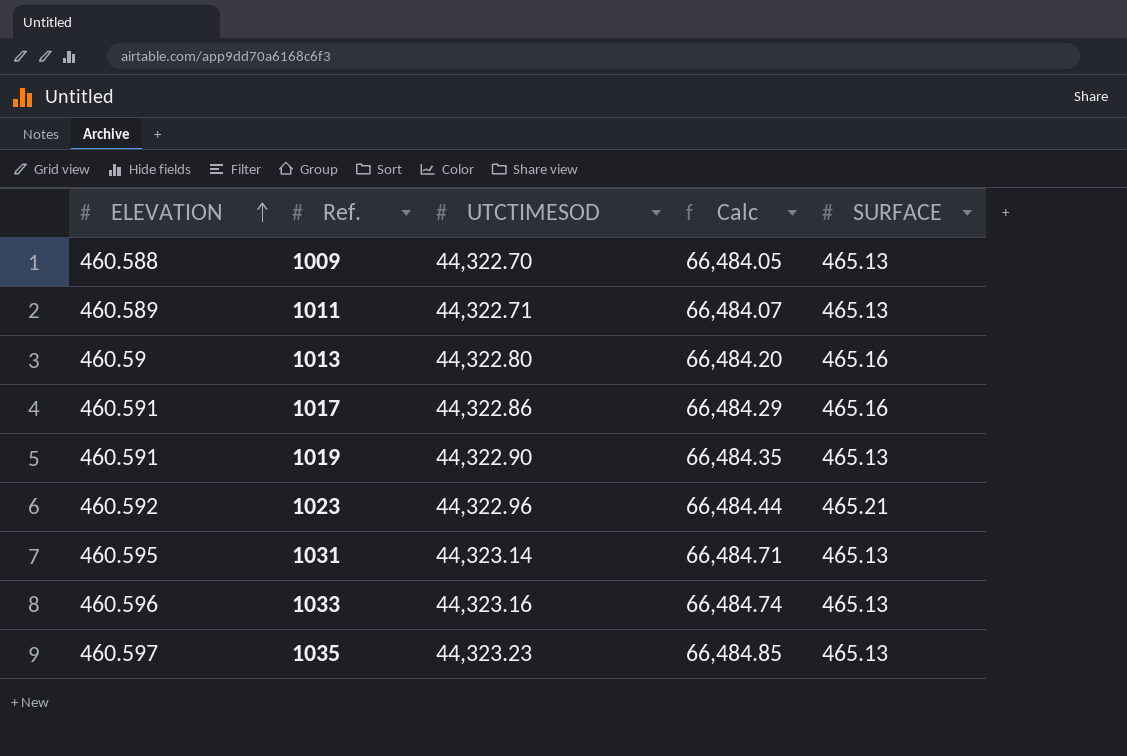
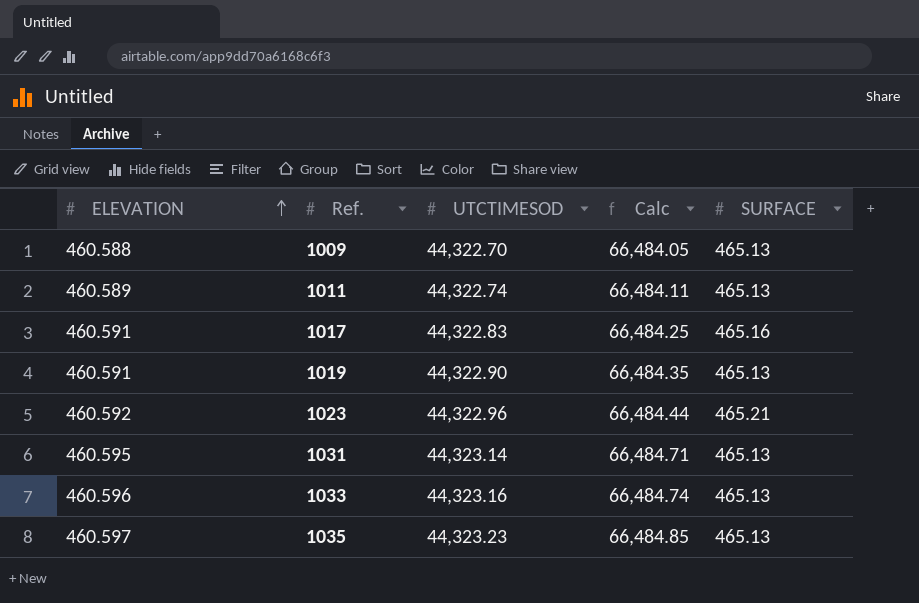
row 1013: 460.59 | 44,322.80 | 66,484.20 | 465.16 -> none
1011 | UTCTIMESOD: 44,322.71 -> 44,322.74
1011 | Calc: 66,484.07 -> 66,484.11
1017 | UTCTIMESOD: 44,322.86 -> 44,322.83
1017 | Calc: 66,484.29 -> 66,484.25

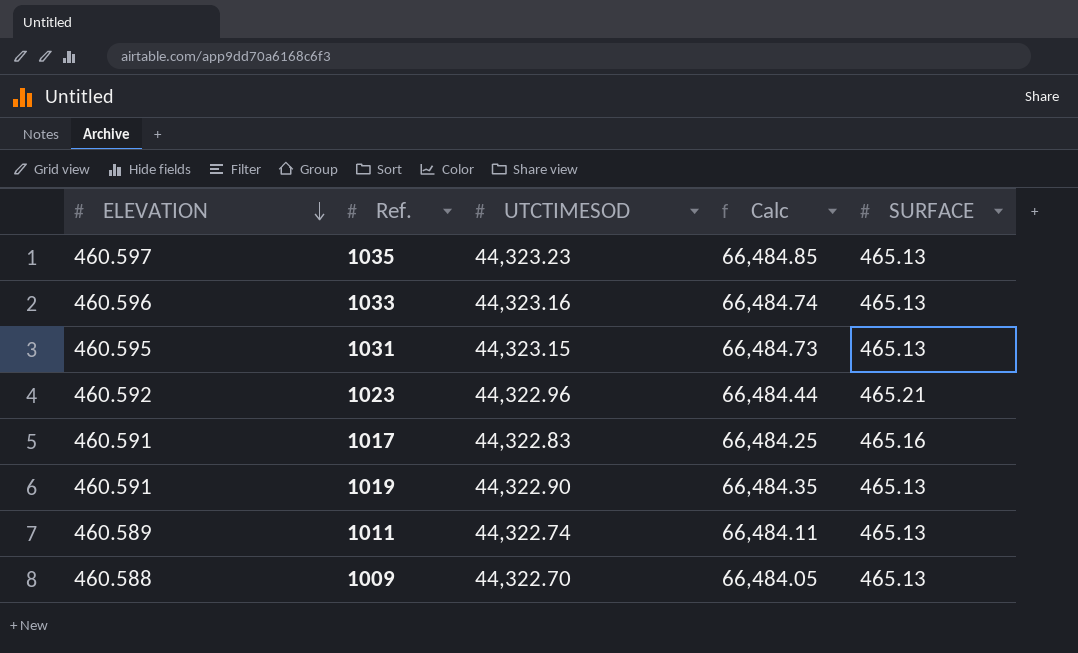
row order: ELEVATION ascending -> ELEVATION descending
1031 | UTCTIMESOD: 44,323.14 -> 44,323.15
1031 | Calc: 66,484.71 -> 66,484.73

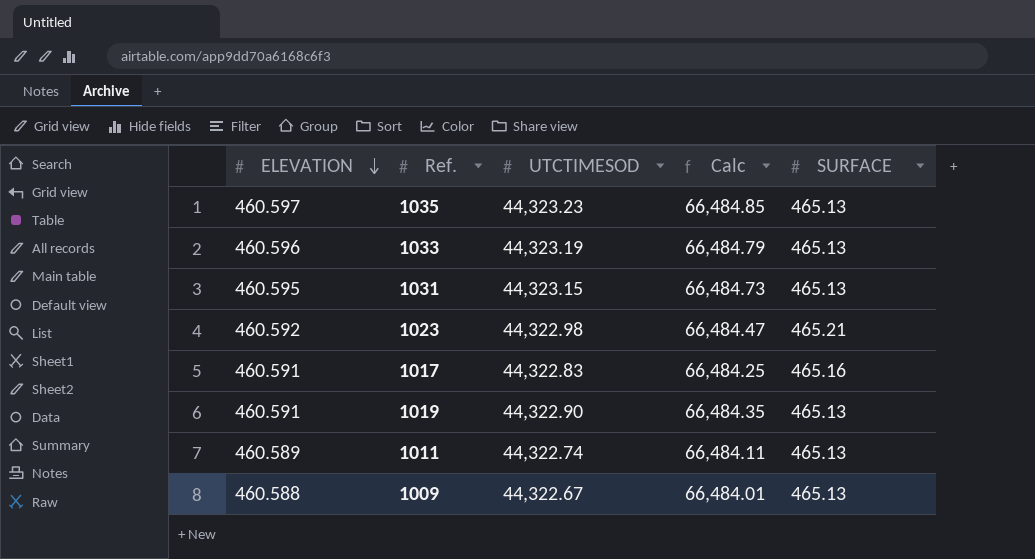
1033 | UTCTIMESOD: 44,323.16 -> 44,323.19
1033 | Calc: 66,484.74 -> 66,484.79
1023 | UTCTIMESOD: 44,322.96 -> 44,322.98
1023 | Calc: 66,484.44 -> 66,484.47
1009 | UTCTIMESOD: 44,322.70 -> 44,322.67
1009 | Calc: 66,484.05 -> 66,484.01

